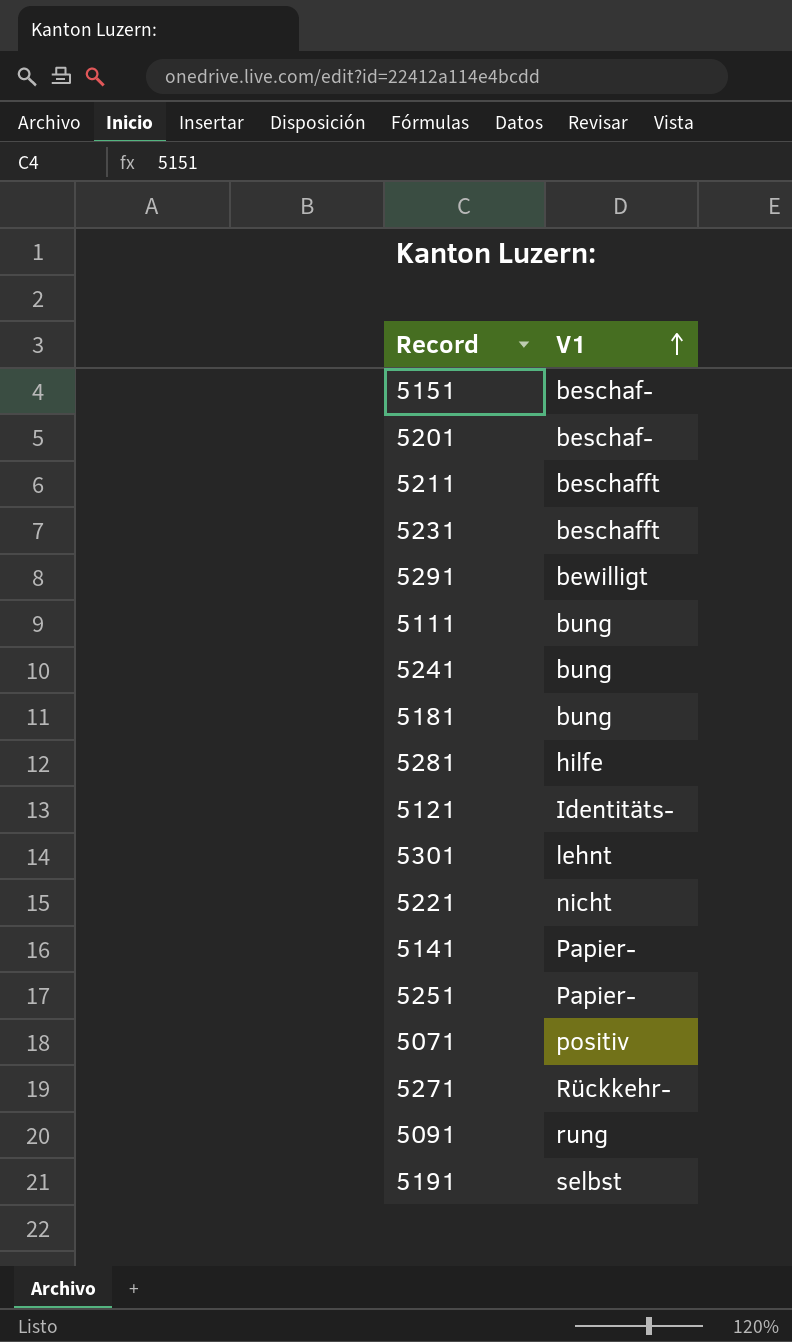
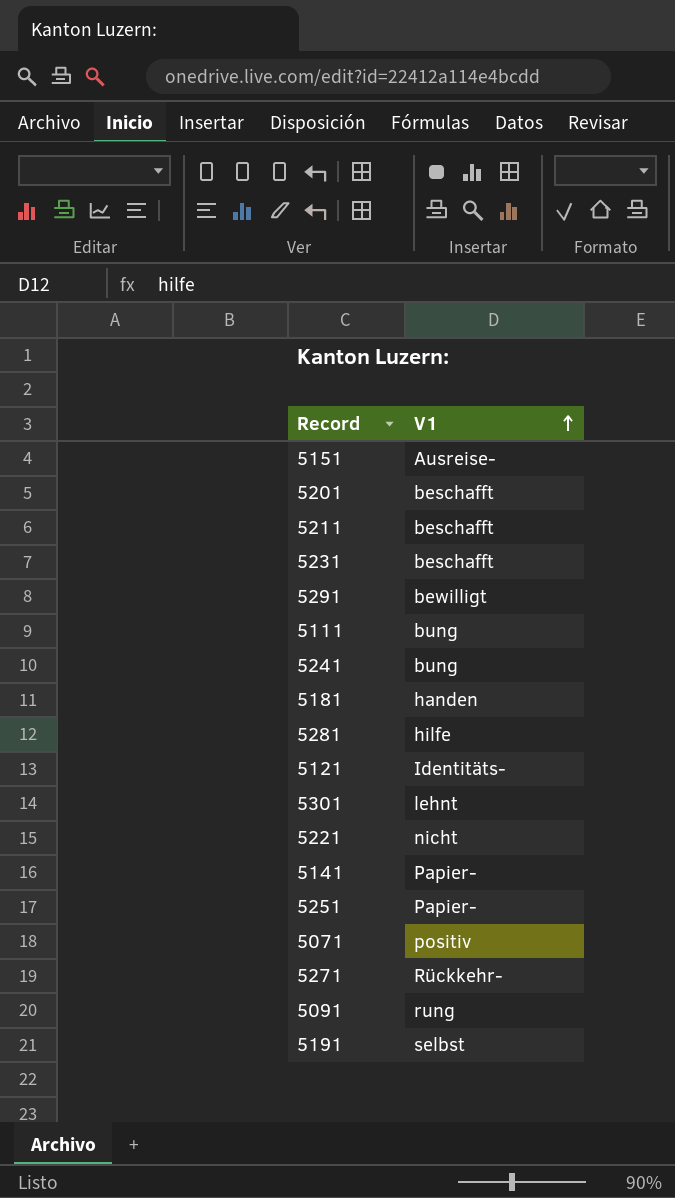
5151 | V1: beschaf- -> Ausreise-
5201 | V1: beschaf- -> beschafft
5181 | V1: bung -> handen

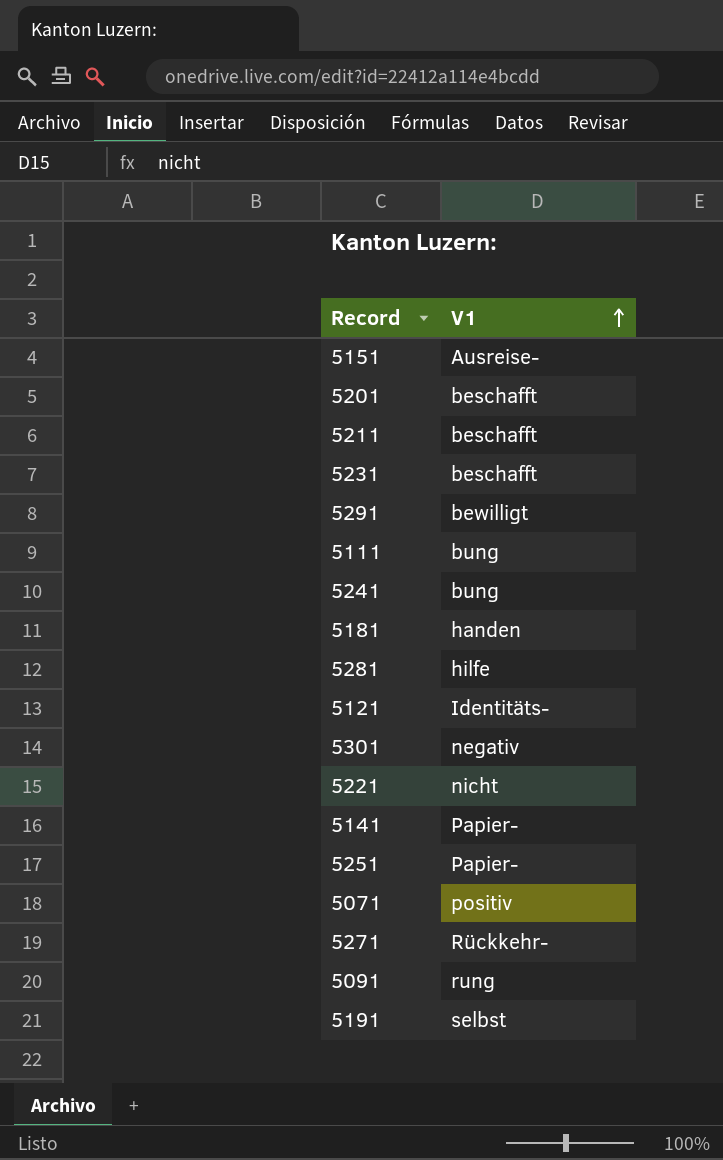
5301 | V1: lehnt -> negativ

